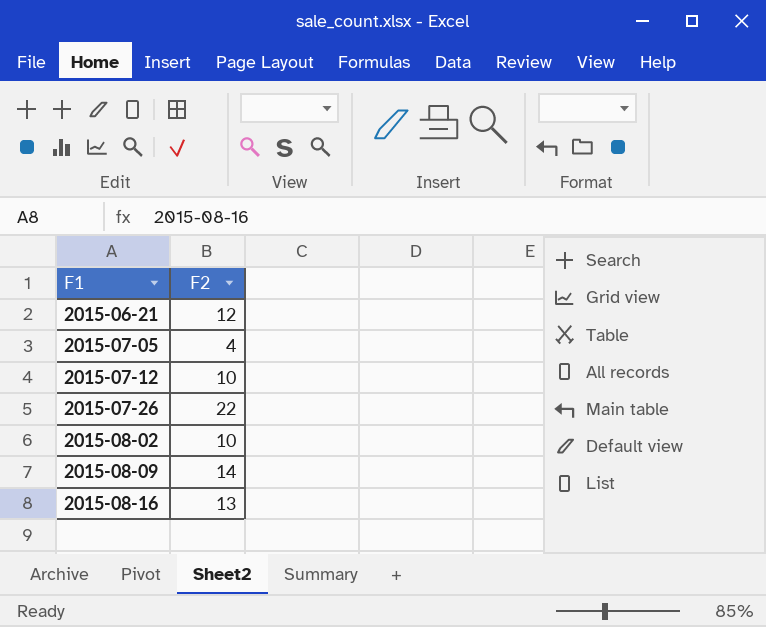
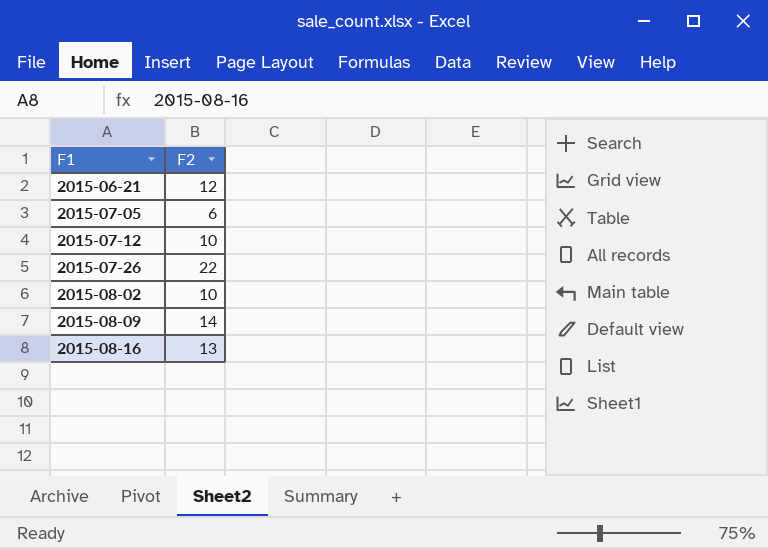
2015-07-05 | F2: 4 -> 6

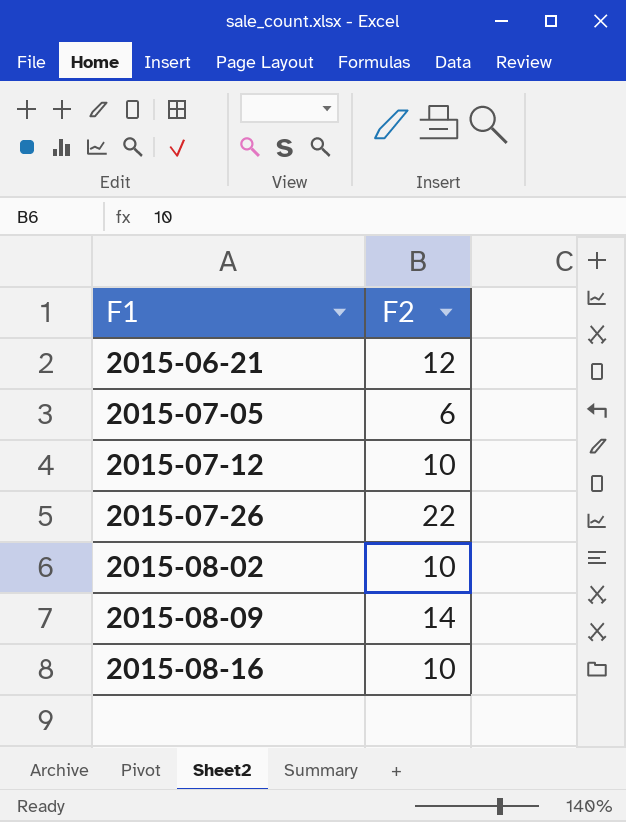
2015-08-16 | F2: 13 -> 10

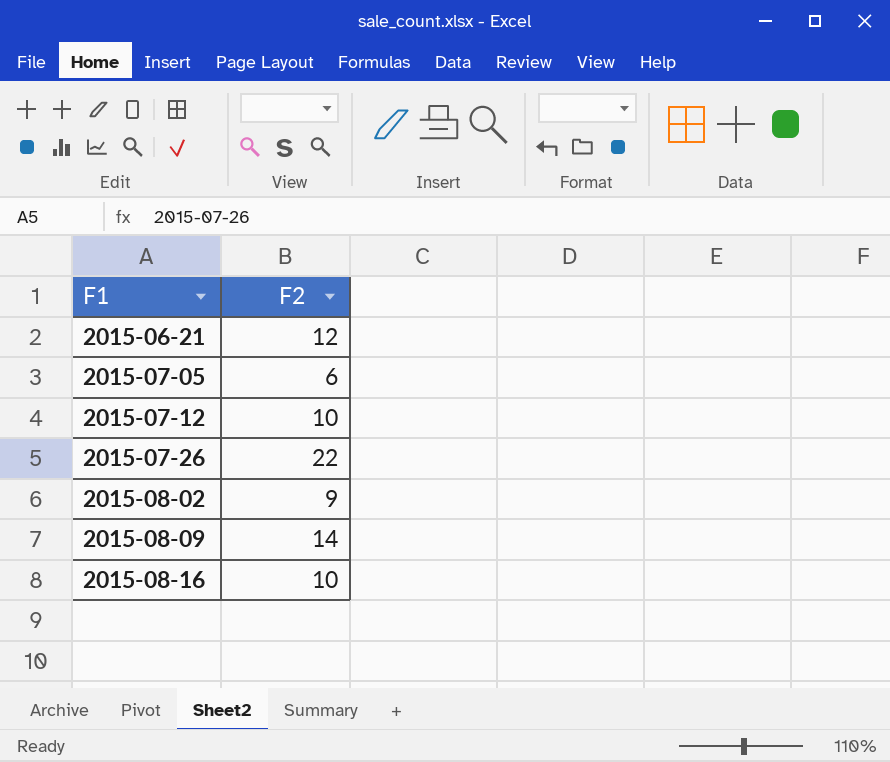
2015-08-02 | F2: 10 -> 9

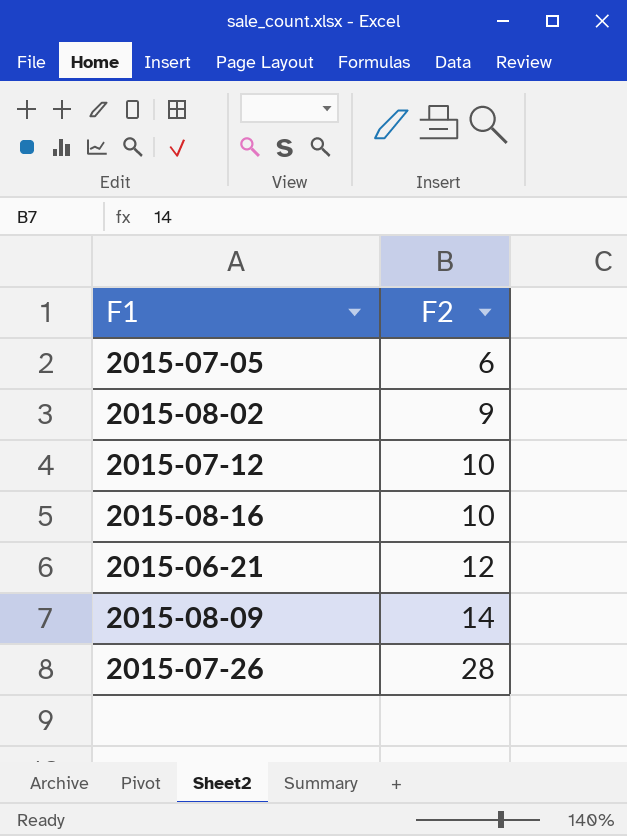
row order: F1 ascending -> F2 ascending
2015-07-26 | F2: 22 -> 28

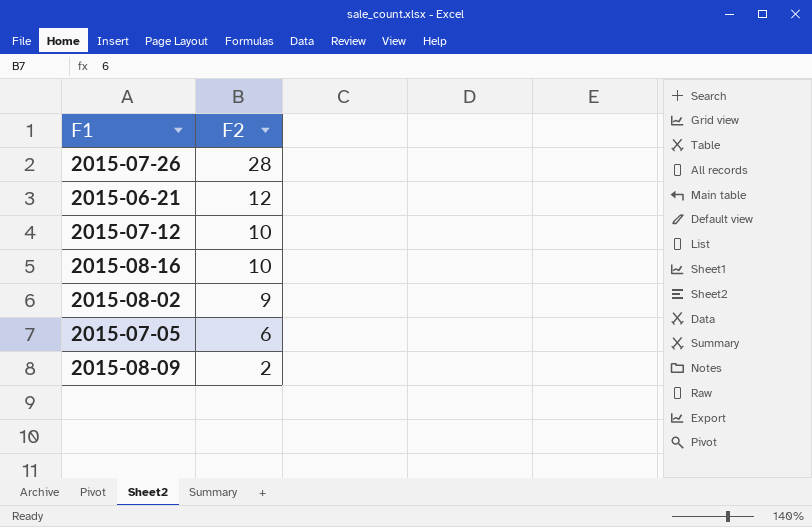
row order: F2 ascending -> F2 descending
2015-08-09 | F2: 14 -> 2

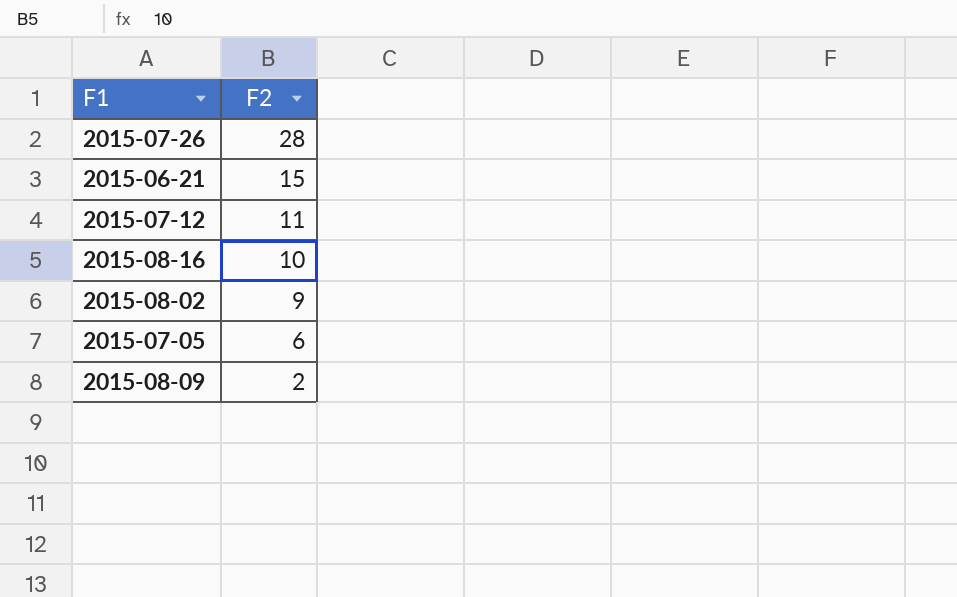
2015-06-21 | F2: 12 -> 15
2015-07-12 | F2: 10 -> 11

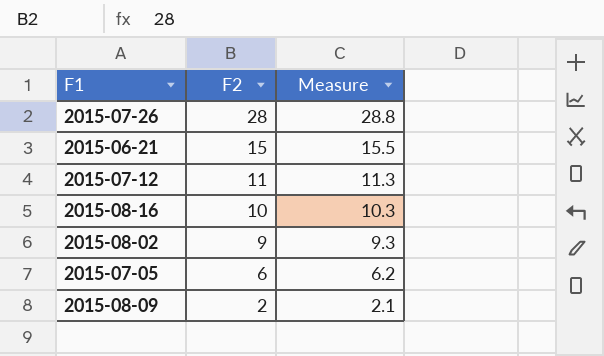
column Measure | formula: none -> [F2] * 1.03

